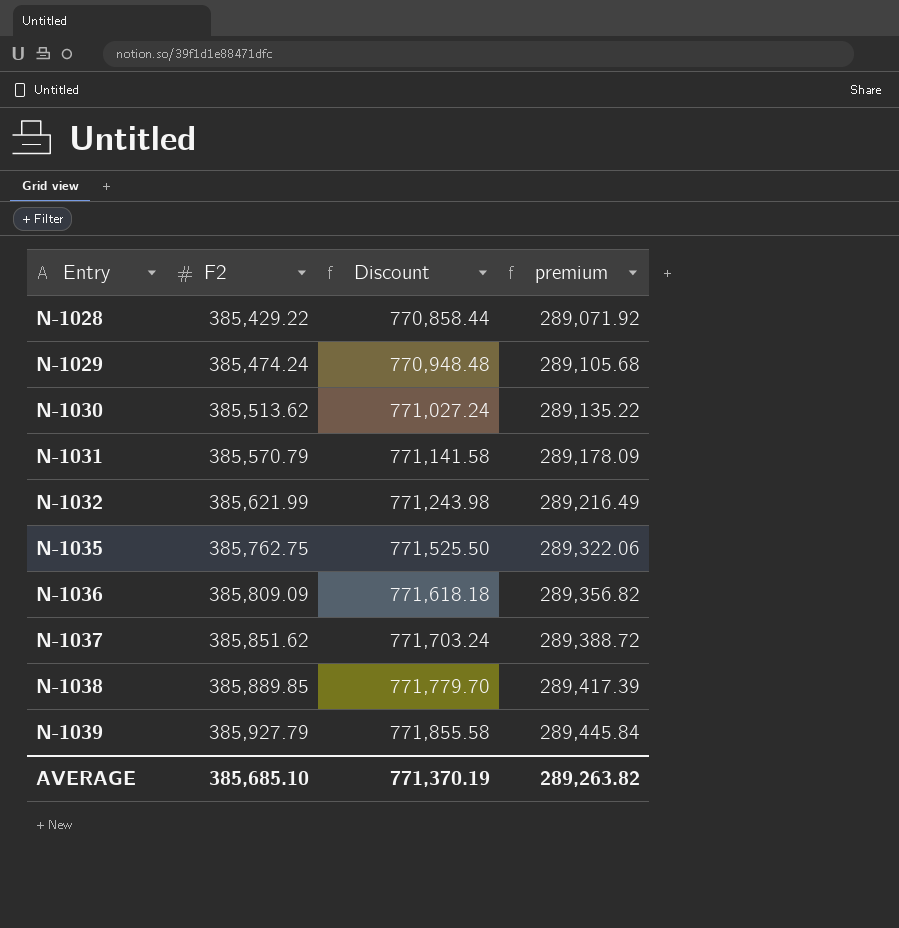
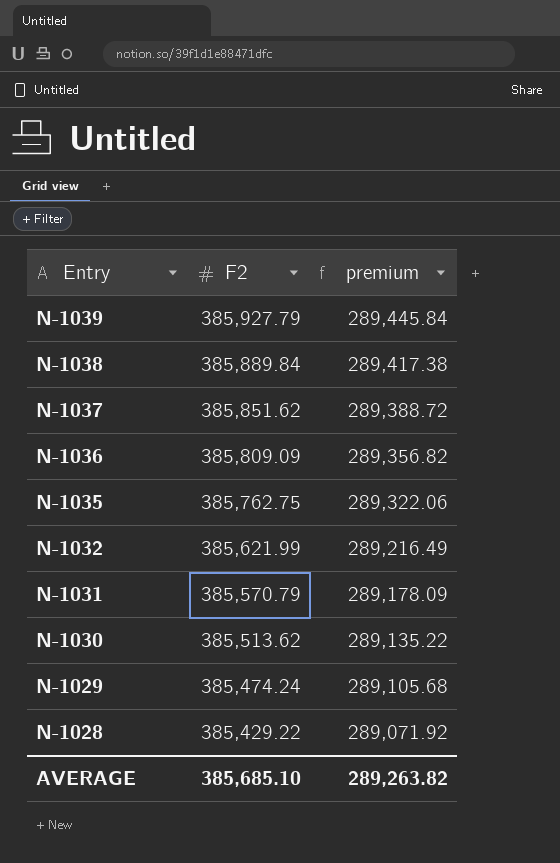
row order: Entry ascending -> Entry descending
column Discount | formula: [F2] * 2 -> none
N-1038 | F2: 385,889.85 -> 385,889.84
N-1038 | premium: 289,417.39 -> 289,417.38

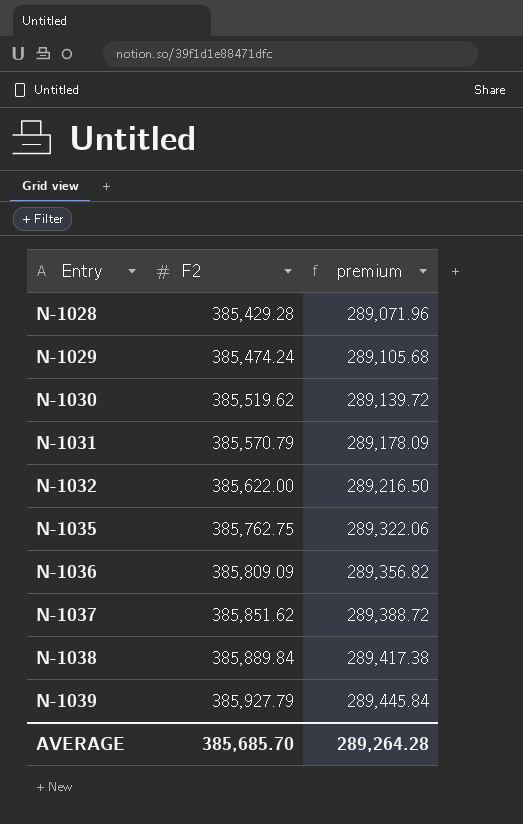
row order: Entry descending -> Entry ascending
N-1028 | F2: 385,429.22 -> 385,429.28
N-1028 | premium: 289,071.92 -> 289,071.96
N-1030 | F2: 385,513.62 -> 385,519.62
N-1030 | premium: 289,135.22 -> 289,139.72
N-1032 | F2: 385,621.99 -> 385,622.00
N-1032 | premium: 289,216.49 -> 289,216.50
AVERAGE | F2: 385,685.10 -> 385,685.70
AVERAGE | premium: 289,263.82 -> 289,264.28

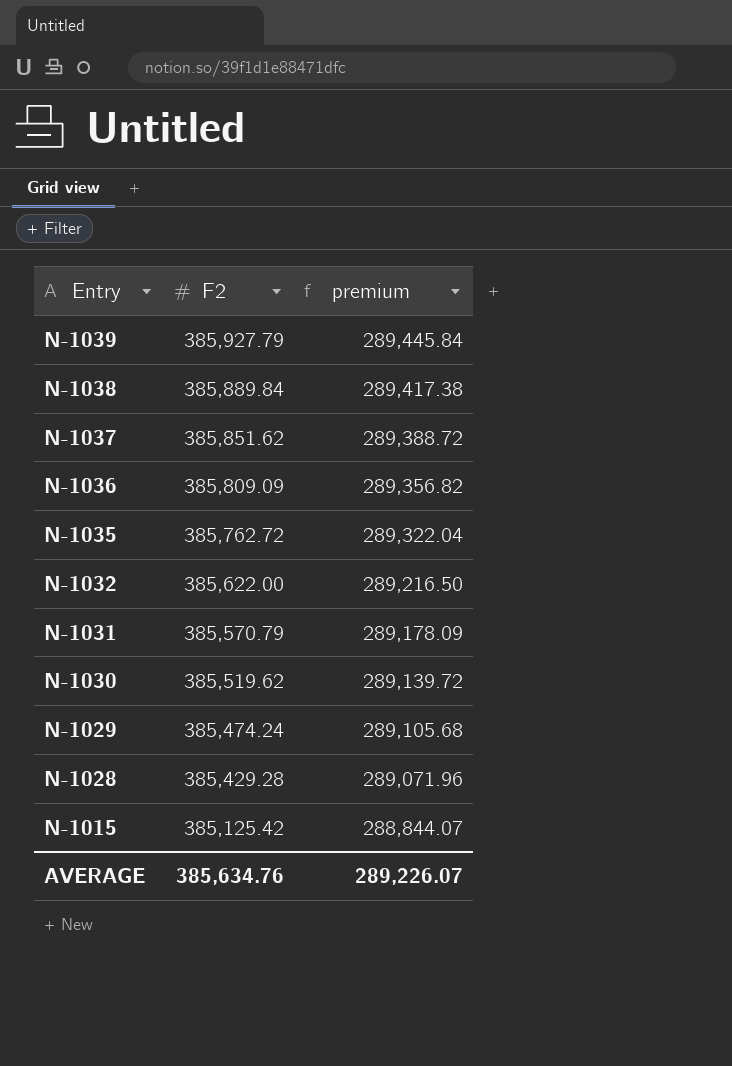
row order: Entry ascending -> Entry descending
N-1035 | F2: 385,762.75 -> 385,762.72
N-1035 | premium: 289,322.06 -> 289,322.04
row N-1015: none -> 385,125.42 | 288,844.07
AVERAGE | F2: 385,685.70 -> 385,634.76
AVERAGE | premium: 289,264.28 -> 289,226.07

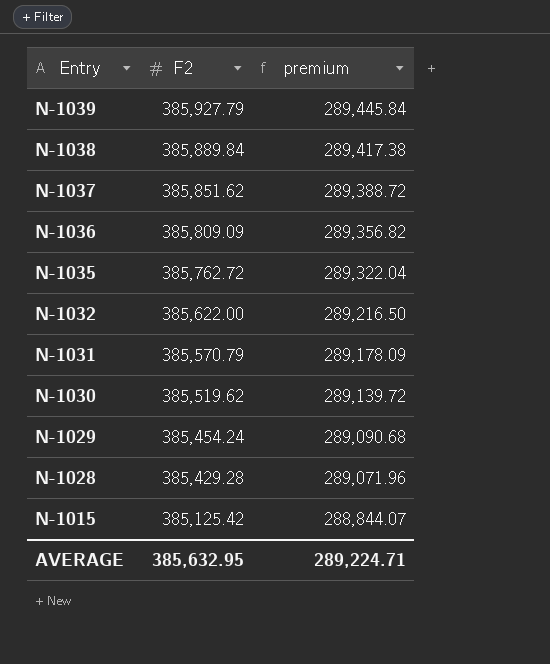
N-1029 | F2: 385,474.24 -> 385,454.24
N-1029 | premium: 289,105.68 -> 289,090.68
AVERAGE | F2: 385,634.76 -> 385,632.95
AVERAGE | premium: 289,226.07 -> 289,224.71

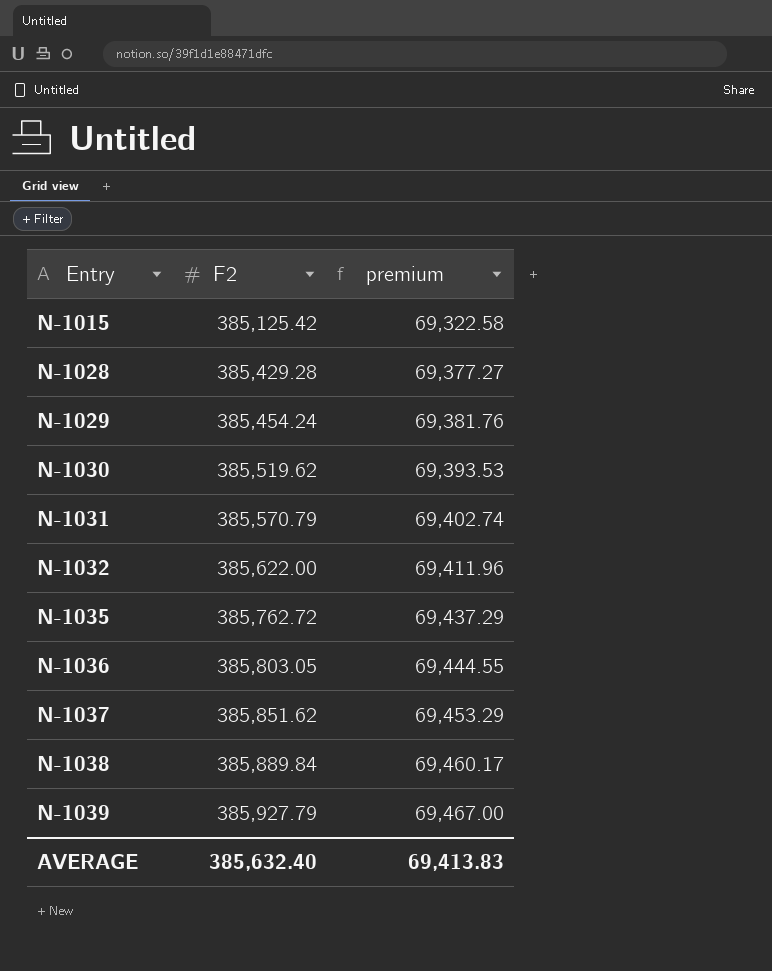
row order: Entry descending -> Entry ascending
column premium | formula: [F2] * 0.75 -> [F2] * 0.18
N-1036 | F2: 385,809.09 -> 385,803.05
AVERAGE | F2: 385,632.95 -> 385,632.40
AVERAGE | premium: 289,224.71 -> 69,413.83

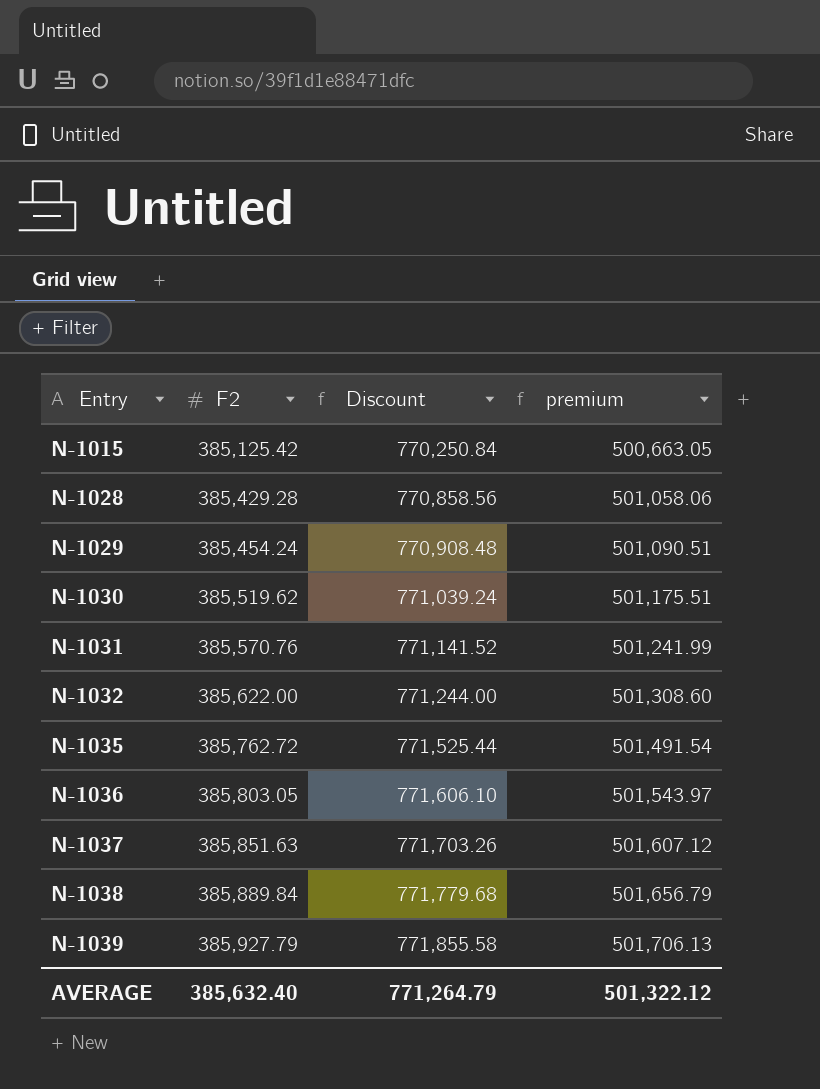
column Discount | formula: none -> [F2] * 2
column premium | formula: [F2] * 0.18 -> [F2] * 1.3
N-1031 | F2: 385,570.79 -> 385,570.76
N-1037 | F2: 385,851.62 -> 385,851.63
AVERAGE | premium: 69,413.83 -> 501,322.12

